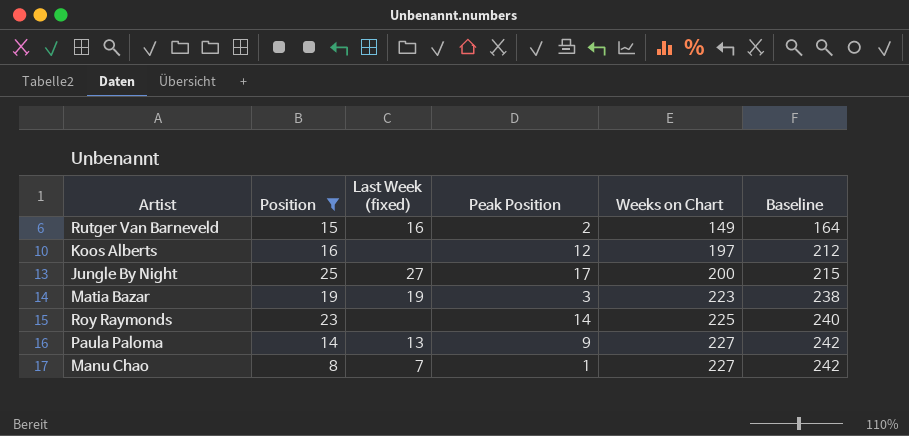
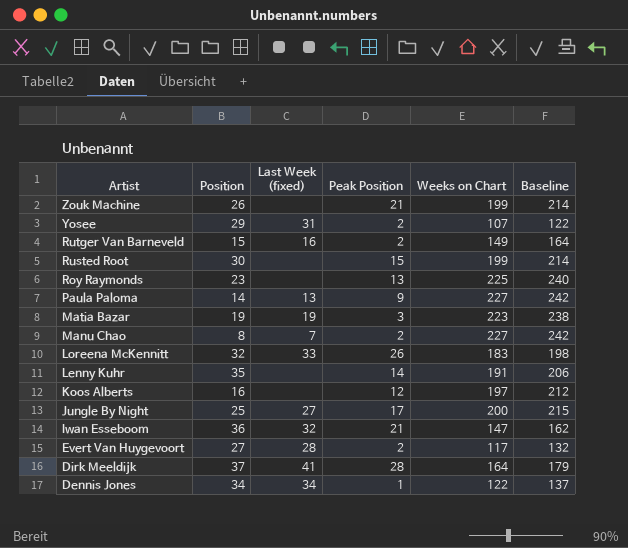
filter: Position <= 25 -> none
row order: Weeks on Chart ascending -> Artist descending
Roy Raymonds | Peak Position: 14 -> 13
Manu Chao | Peak Position: 1 -> 2

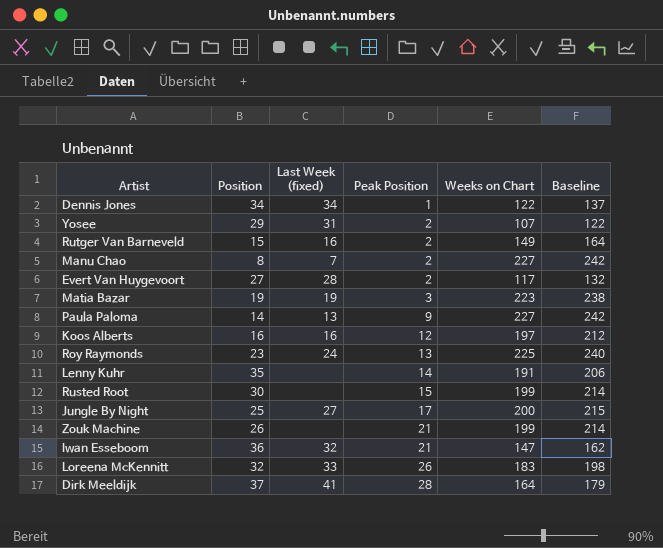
row order: Artist descending -> Peak Position ascending
Koos Alberts | Last Week (fixed): none -> 16
Roy Raymonds | Last Week (fixed): none -> 24

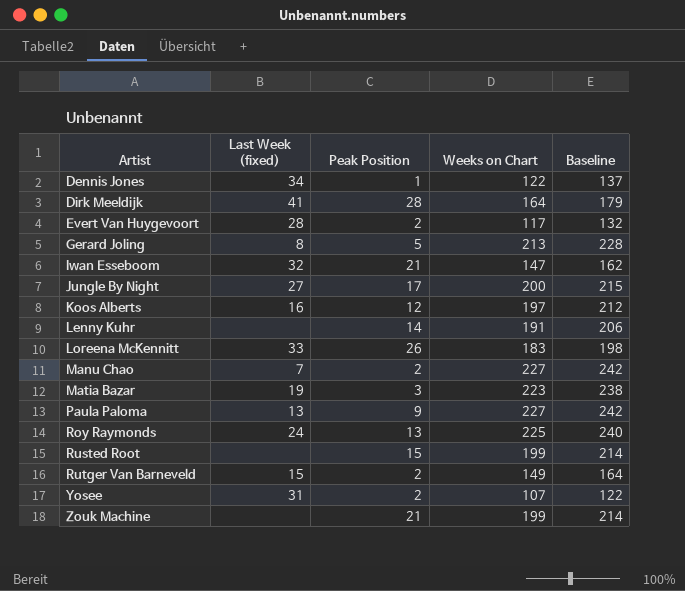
row order: Peak Position ascending -> Artist ascending
column Position | position: 2 -> none
row Gerard Joling: none -> 8 | 5 | 213 | 228
Rutger Van Barneveld | Last Week (fixed): 16 -> 15

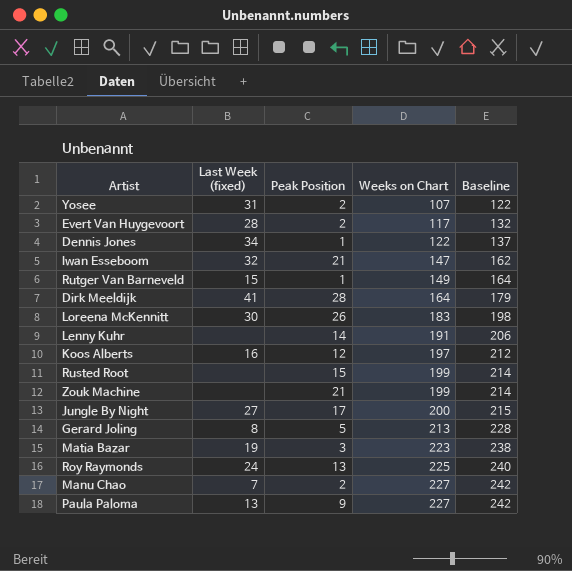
row order: Artist ascending -> Weeks on Chart ascending
Rutger Van Barneveld | Peak Position: 2 -> 1
Loreena McKennitt | Last Week (fixed): 33 -> 30

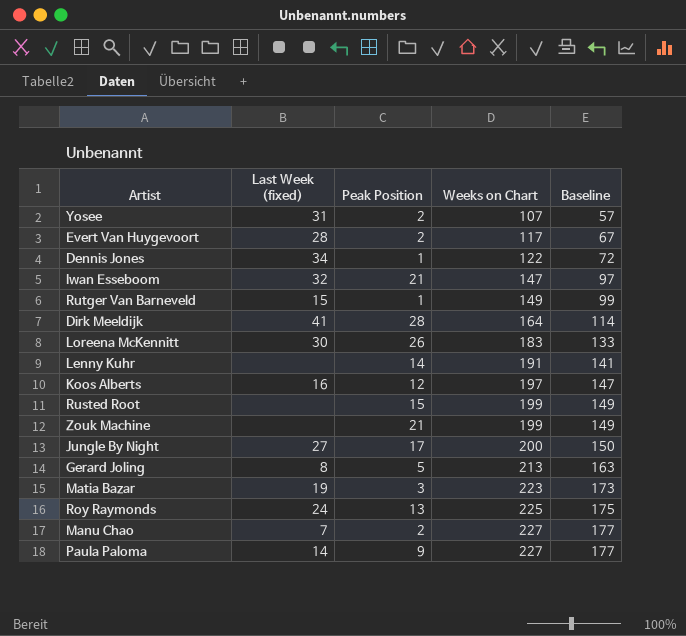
column Baseline | formula: [Weeks on Chart] + 15 -> [Weeks on Chart] - 50
Paula Paloma | Last Week (fixed): 13 -> 14

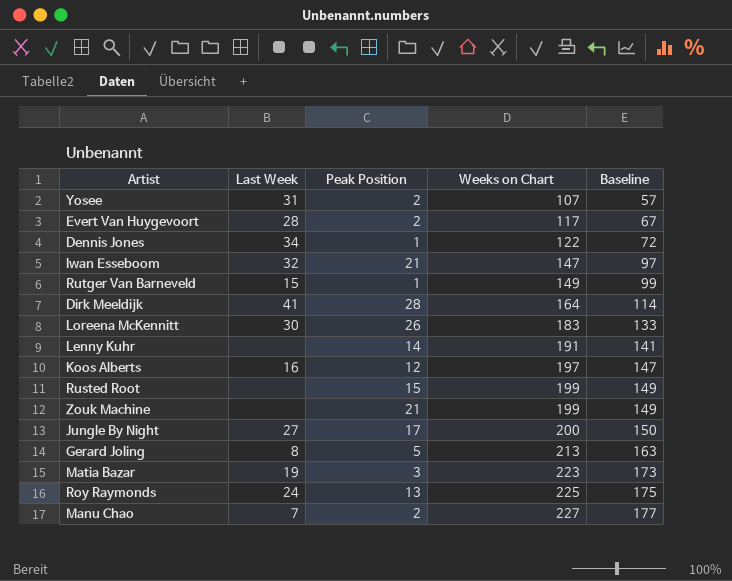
column name: Last Week (fixed) -> Last Week
row Paula Paloma: 14 | 9 | 227 | 177 -> none

